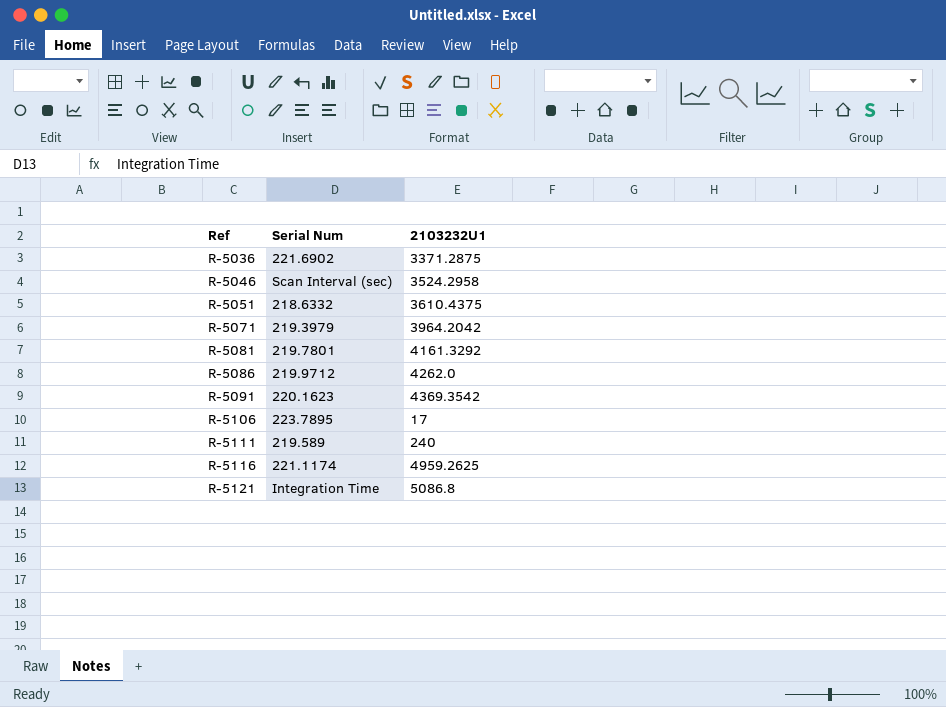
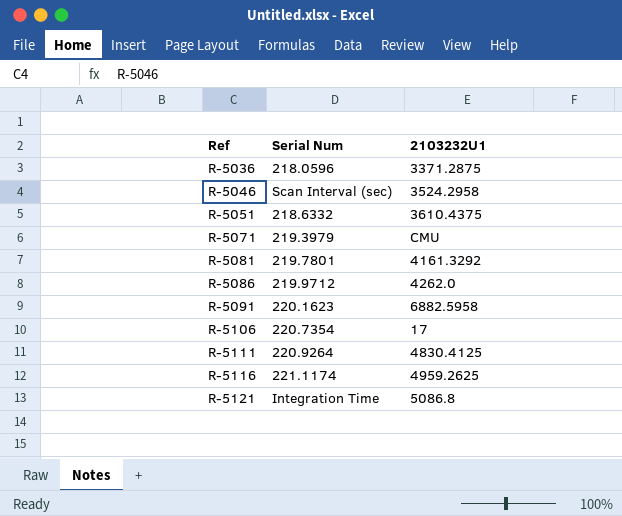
R-5036 | Serial Num: 221.6902 -> 218.0596
R-5071 | 2103232U1: 3964.2042 -> CMU
R-5091 | 2103232U1: 4369.3542 -> 6882.5958
R-5106 | Serial Num: 223.7895 -> 220.7354
R-5111 | Serial Num: 219.589 -> 220.9264
R-5111 | 2103232U1: 240 -> 4830.4125

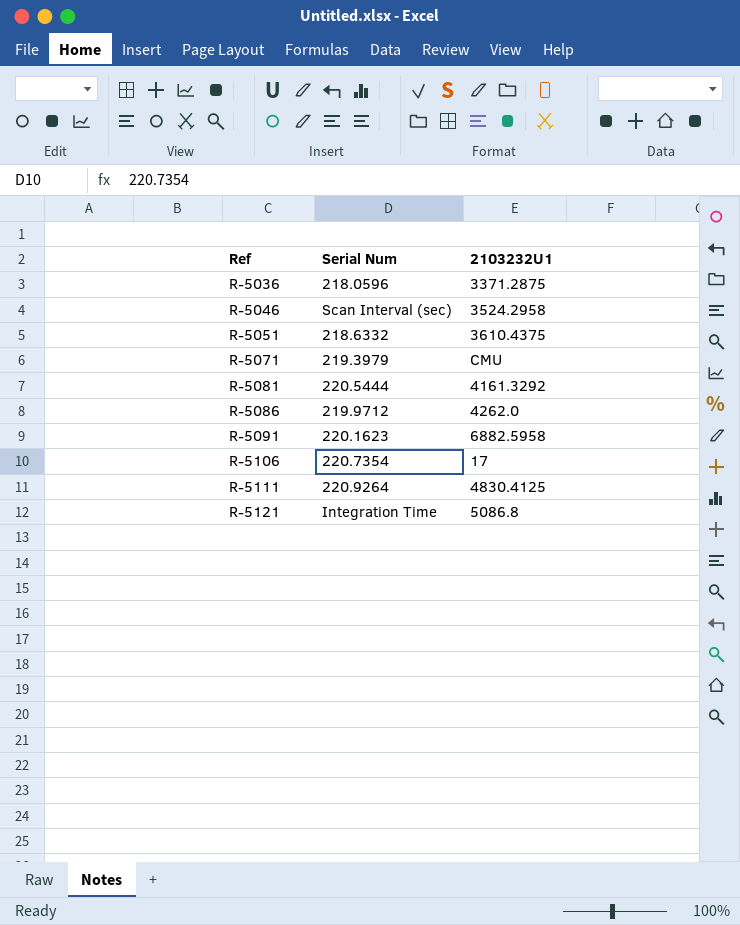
row R-5116: 221.1174 | 4959.2625 -> none
R-5081 | Serial Num: 219.7801 -> 220.5444

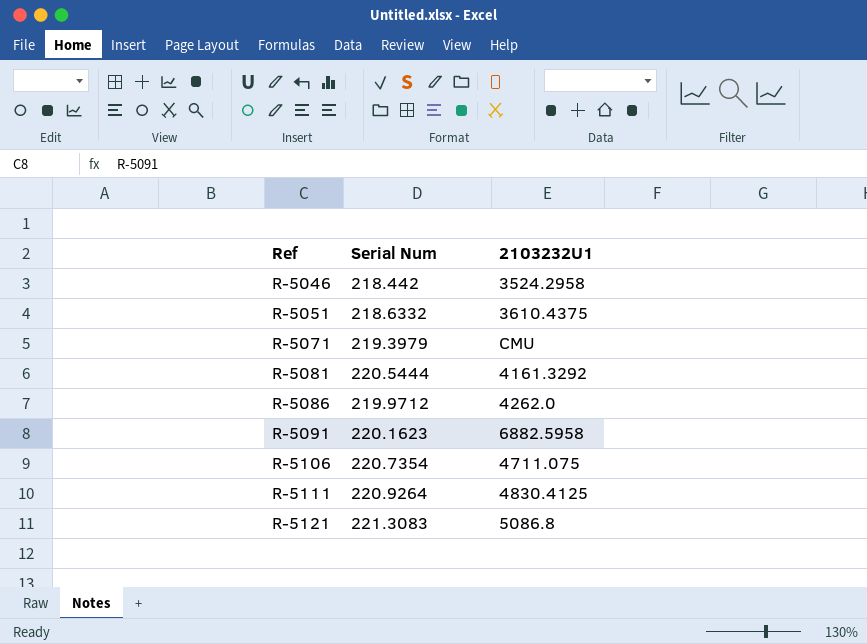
row R-5036: 218.0596 | 3371.2875 -> none
R-5046 | Serial Num: Scan Interval (sec) -> 218.442
R-5106 | 2103232U1: 17 -> 4711.075
R-5121 | Serial Num: Integration Time -> 221.3083

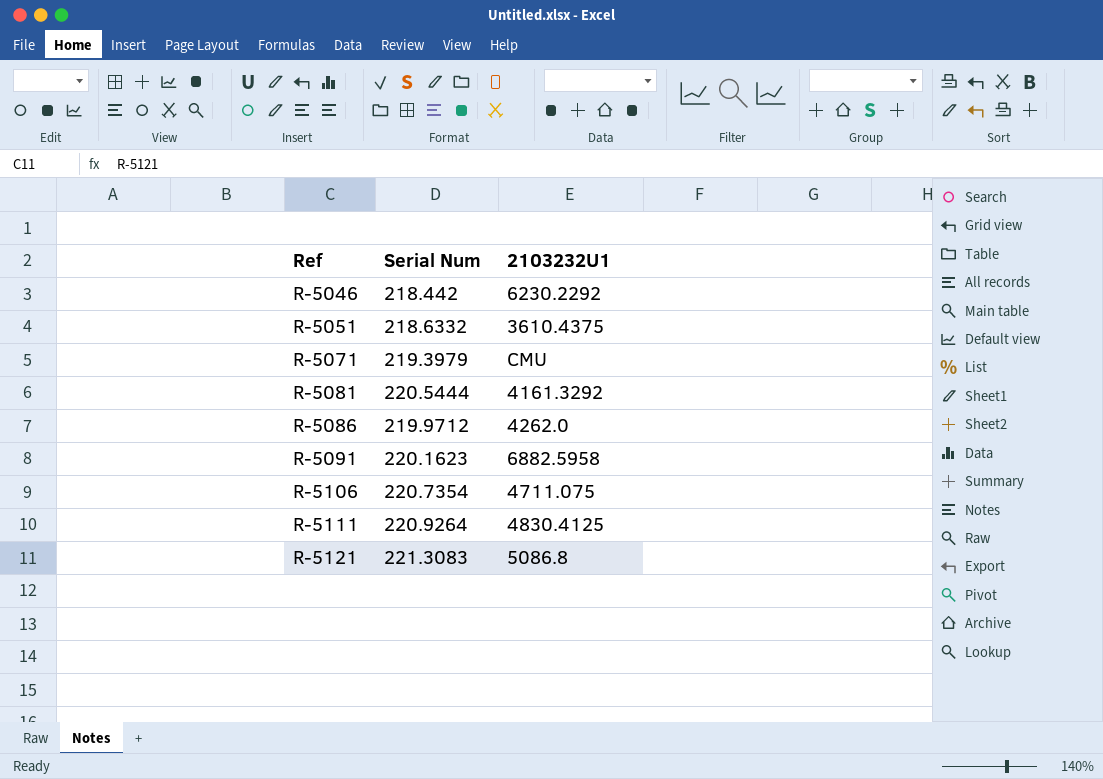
R-5046 | 2103232U1: 3524.2958 -> 6230.2292

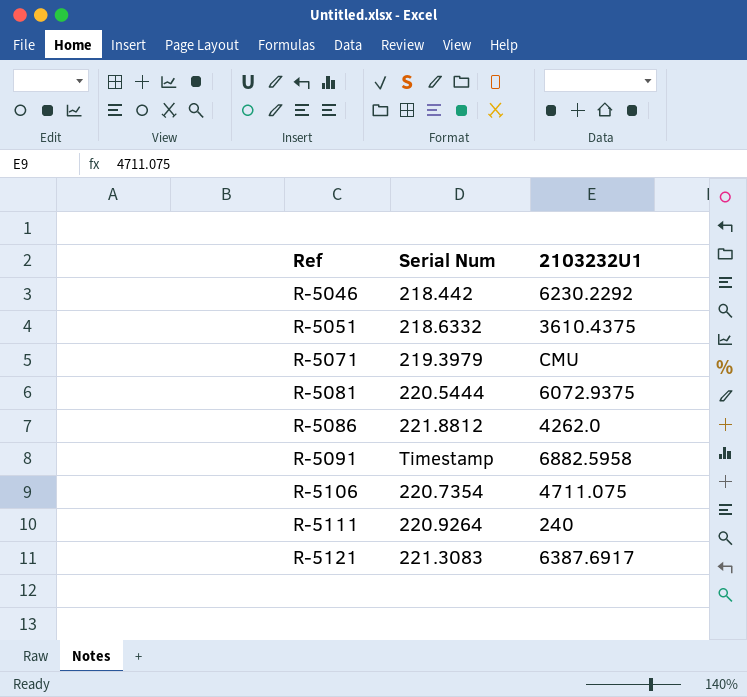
R-5081 | 2103232U1: 4161.3292 -> 6072.9375
R-5086 | Serial Num: 219.9712 -> 221.8812
R-5091 | Serial Num: 220.1623 -> Timestamp
R-5111 | 2103232U1: 4830.4125 -> 240
R-5121 | 2103232U1: 5086.8 -> 6387.6917

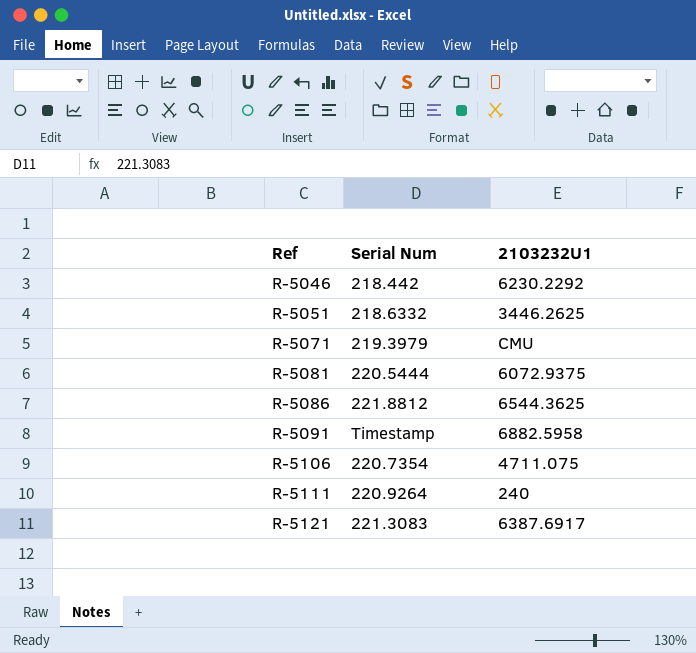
R-5051 | 2103232U1: 3610.4375 -> 3446.2625
R-5086 | 2103232U1: 4262.0 -> 6544.3625

